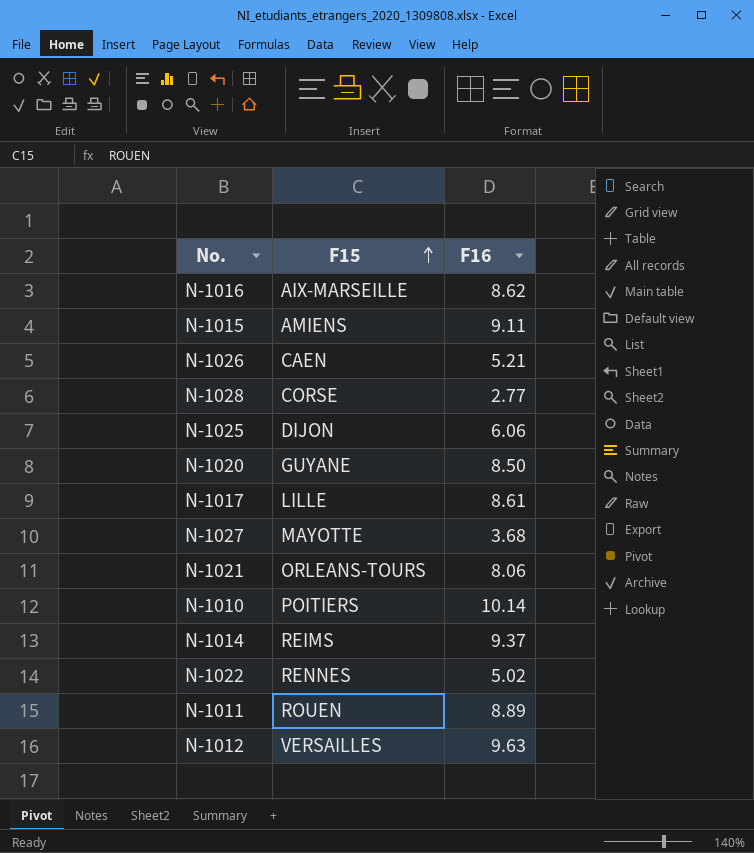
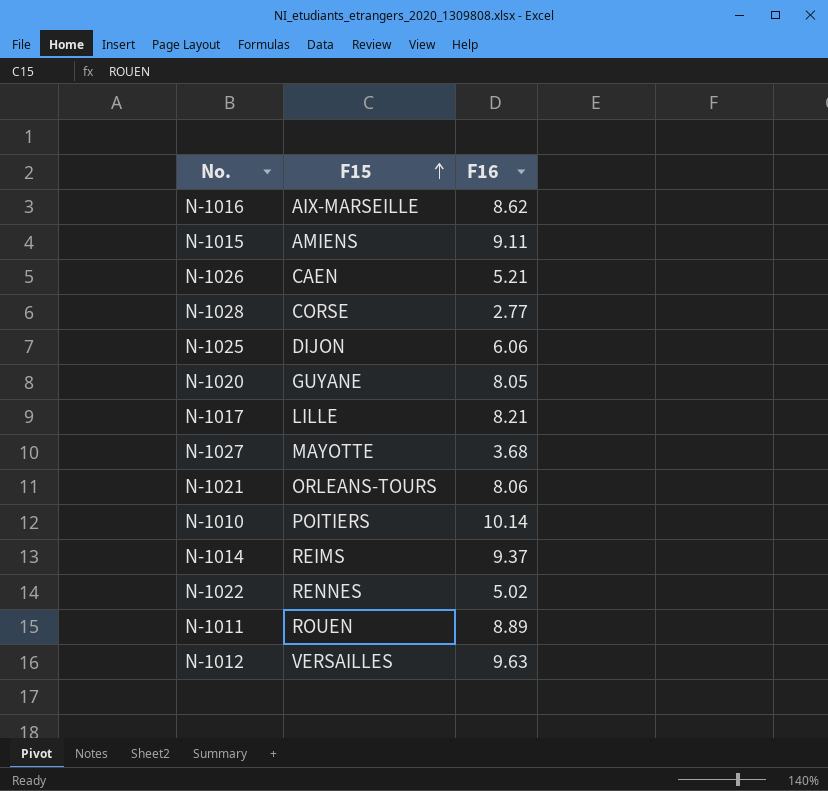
N-1020 | F16: 8.50 -> 8.05
N-1017 | F16: 8.61 -> 8.21

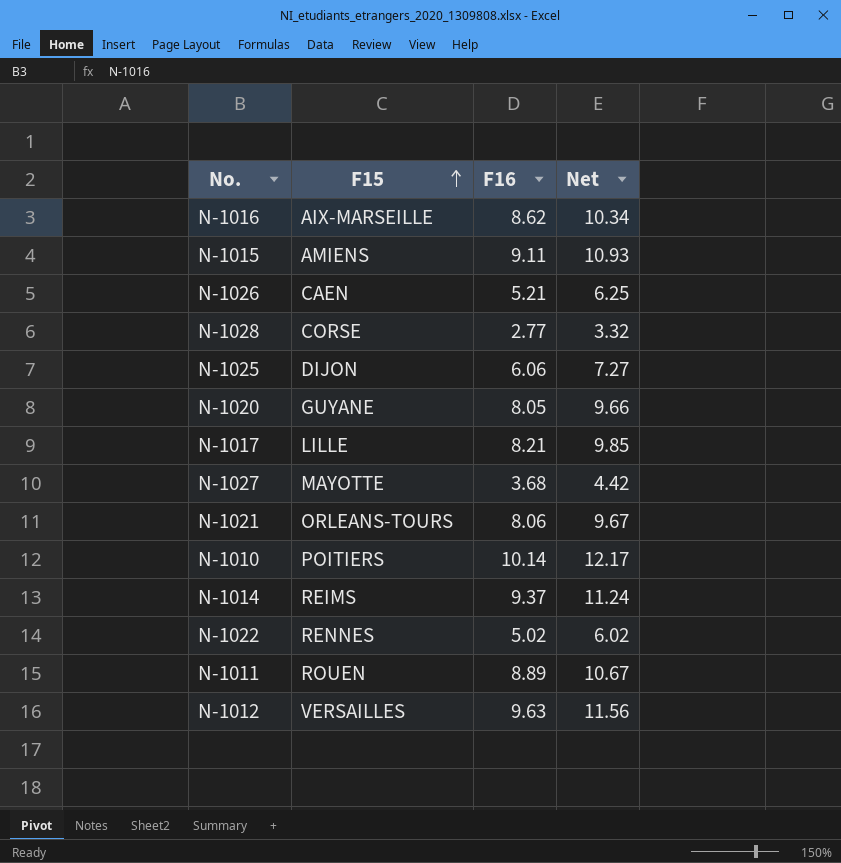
column Net | formula: none -> [F16] * 1.2

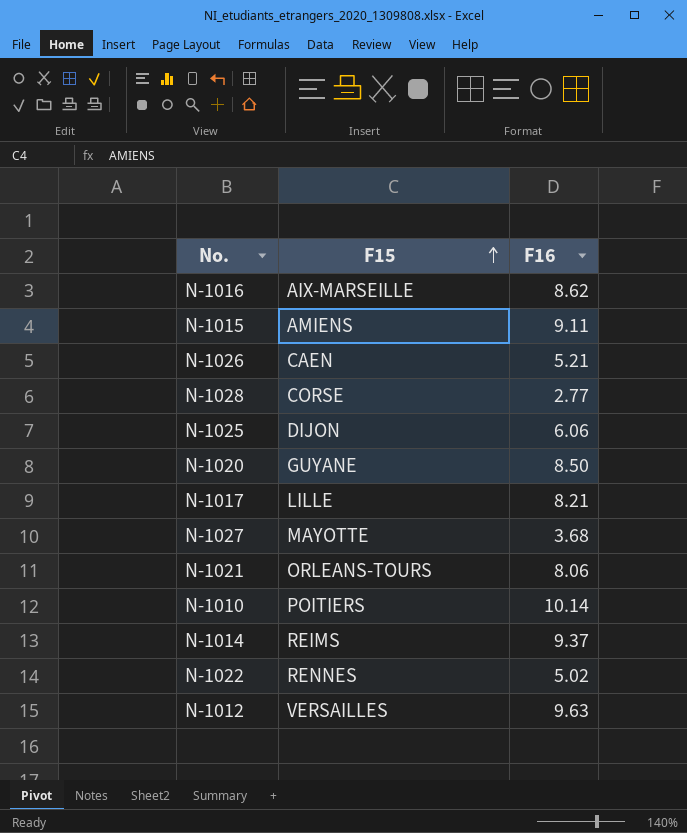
column Net | formula: [F16] * 1.2 -> none
row N-1011: ROUEN | 8.89 | 10.67 -> none
N-1020 | F16: 8.05 -> 8.50

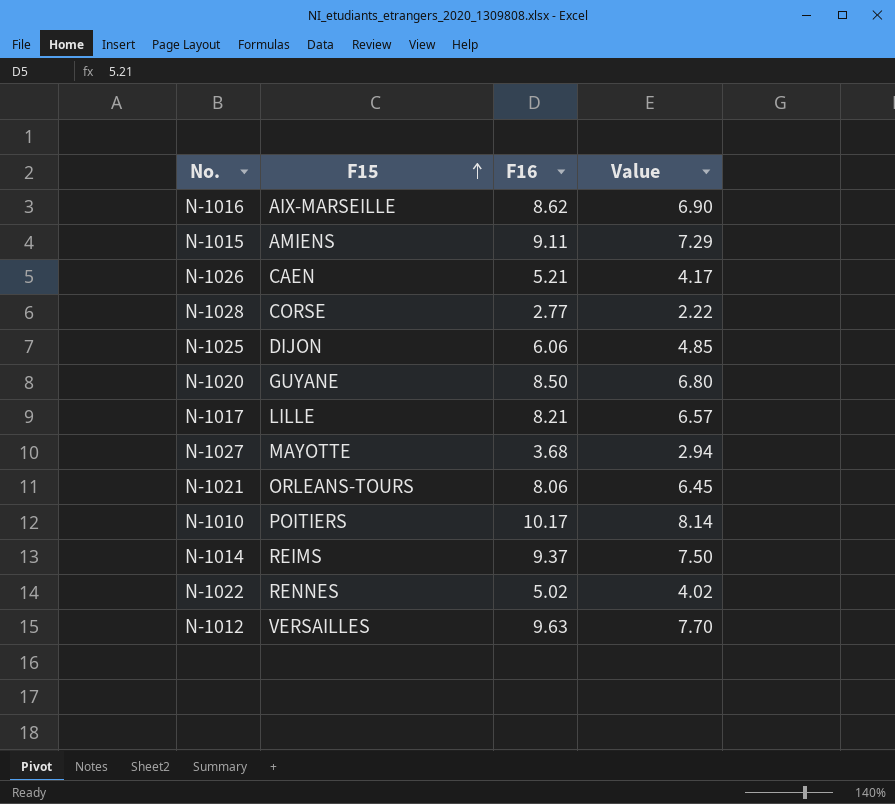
column Value | formula: none -> [F16] * 0.8
N-1010 | F16: 10.14 -> 10.17

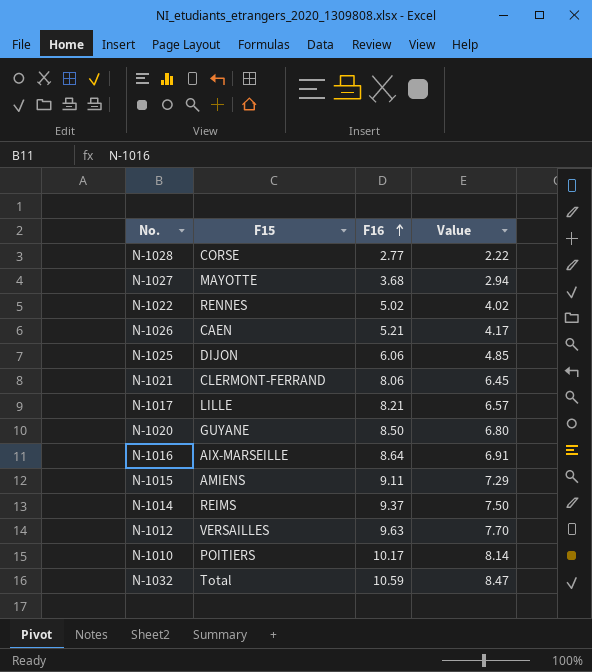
row order: F15 ascending -> F16 ascending
N-1021 | F15: ORLEANS-TOURS -> CLERMONT-FERRAND
N-1016 | F16: 8.62 -> 8.64
N-1016 | Value: 6.90 -> 6.91
row N-1032: none -> Total | 10.59 | 8.47

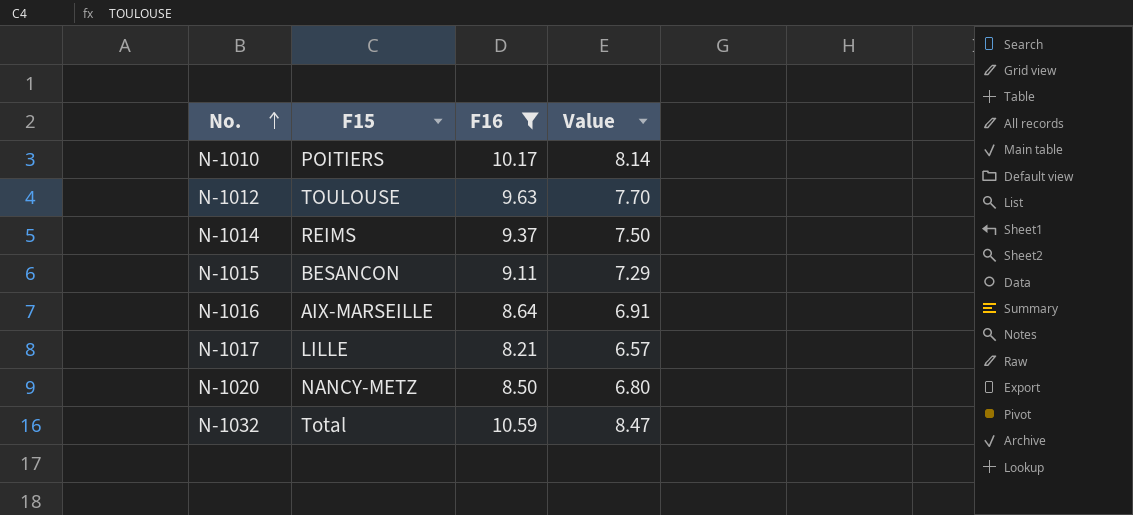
filter: none -> F16 >= 8.21
row order: F16 ascending -> No. ascending
N-1012 | F15: VERSAILLES -> TOULOUSE
N-1015 | F15: AMIENS -> BESANCON
N-1020 | F15: GUYANE -> NANCY-METZ

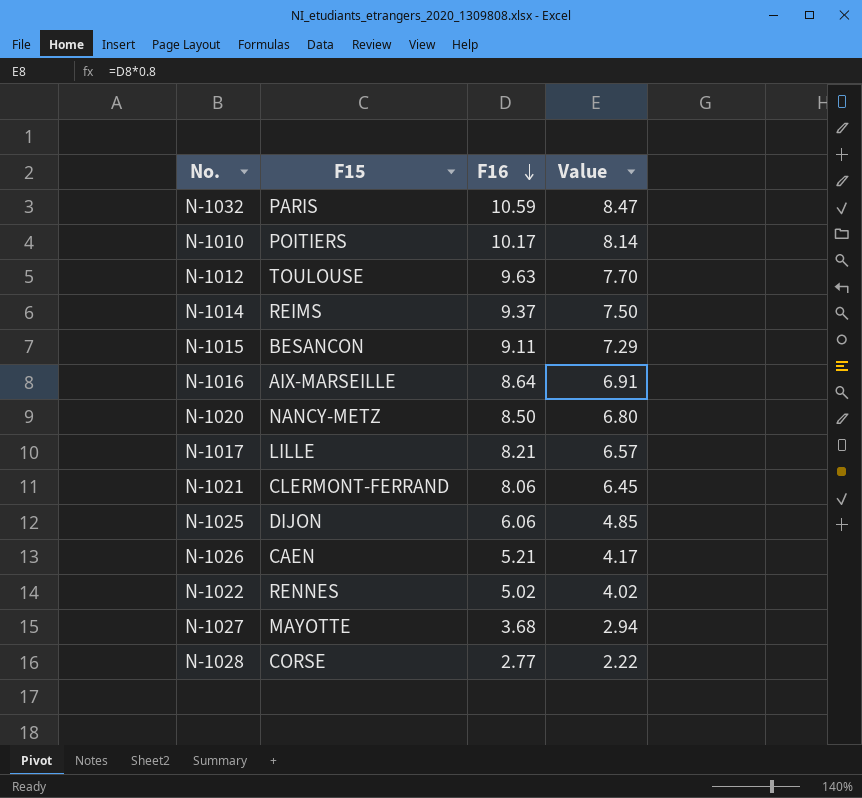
filter: F16 >= 8.21 -> none
row order: No. ascending -> F16 descending
N-1032 | F15: Total -> PARIS

